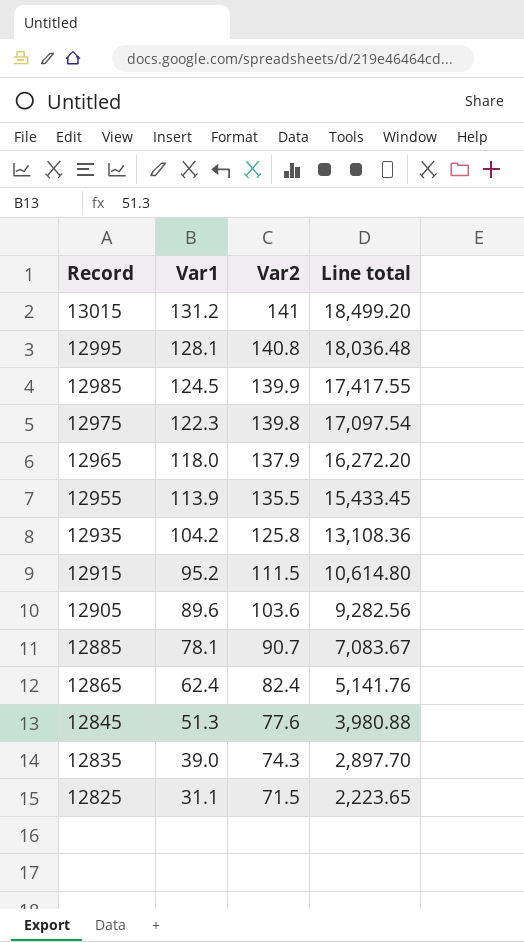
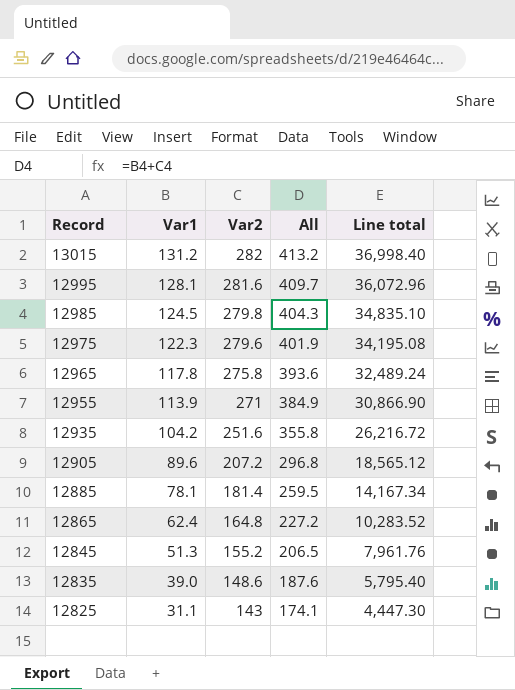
column All | formula: none -> [Var1] + [Var2]
row 12915: 95.2 | 111.5 | 10,614.80 -> none
13015 | Var2: 141 -> 282
13015 | Line total: 18,499.20 -> 36,998.40
12995 | Var2: 140.8 -> 281.6
12995 | Line total: 18,036.48 -> 36,072.96
12985 | Var2: 139.9 -> 279.8
12985 | Line total: 17,417.55 -> 34,835.10
12975 | Var2: 139.8 -> 279.6
12975 | Line total: 17,097.54 -> 34,195.08
12965 | Var1: 118.0 -> 117.8
12965 | Var2: 137.9 -> 275.8
12965 | Line total: 16,272.20 -> 32,489.24
12955 | Var2: 135.5 -> 271
12955 | Line total: 15,433.45 -> 30,866.90
12935 | Var2: 125.8 -> 251.6
12935 | Line total: 13,108.36 -> 26,216.72
12905 | Var2: 103.6 -> 207.2
12905 | Line total: 9,282.56 -> 18,565.12
12885 | Var2: 90.7 -> 181.4
12885 | Line total: 7,083.67 -> 14,167.34
12865 | Var2: 82.4 -> 164.8
12865 | Line total: 5,141.76 -> 10,283.52
12845 | Var2: 77.6 -> 155.2
12845 | Line total: 3,980.88 -> 7,961.76
12835 | Var2: 74.3 -> 148.6
12835 | Line total: 2,897.70 -> 5,795.40
12825 | Var2: 71.5 -> 143
12825 | Line total: 2,223.65 -> 4,447.30

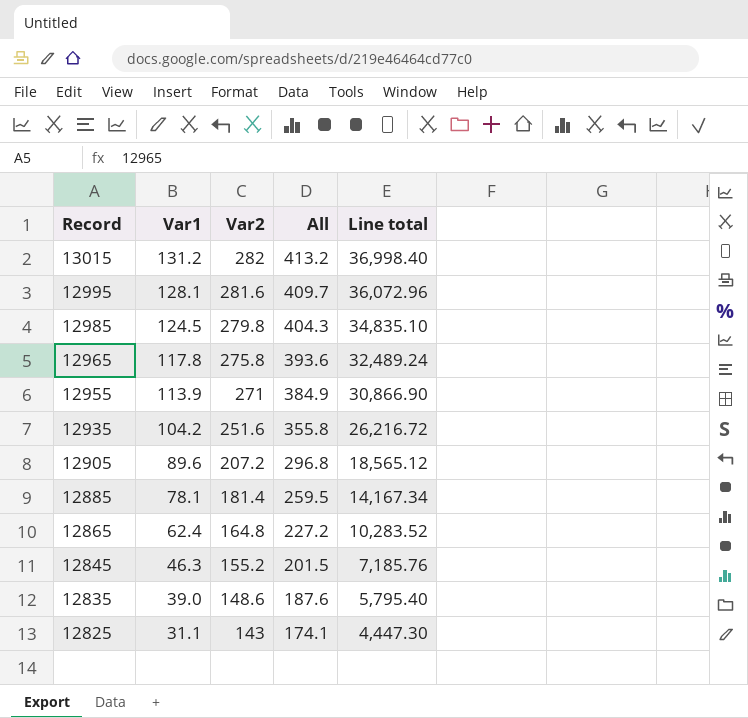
row 12975: 122.3 | 279.6 | 401.9 | 34,195.08 -> none
12845 | Var1: 51.3 -> 46.3
12845 | All: 206.5 -> 201.5
12845 | Line total: 7,961.76 -> 7,185.76

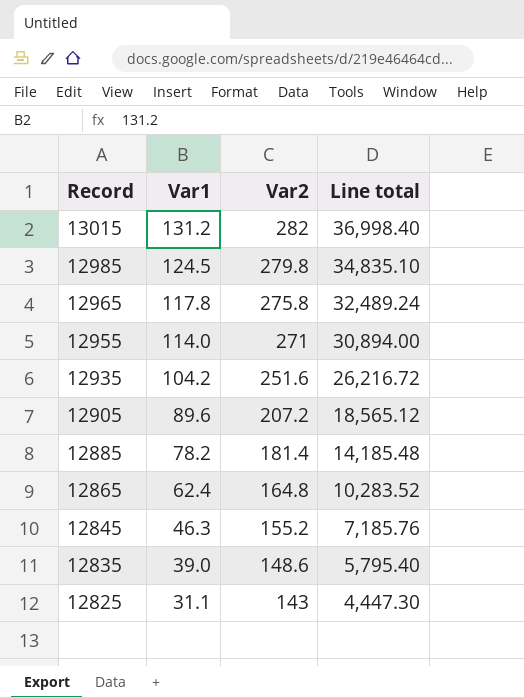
column All | formula: [Var1] + [Var2] -> none
row 12995: 128.1 | 281.6 | 409.7 | 36,072.96 -> none
12955 | Var1: 113.9 -> 114.0
12955 | Line total: 30,866.90 -> 30,894.00
12885 | Var1: 78.1 -> 78.2
12885 | Line total: 14,167.34 -> 14,185.48

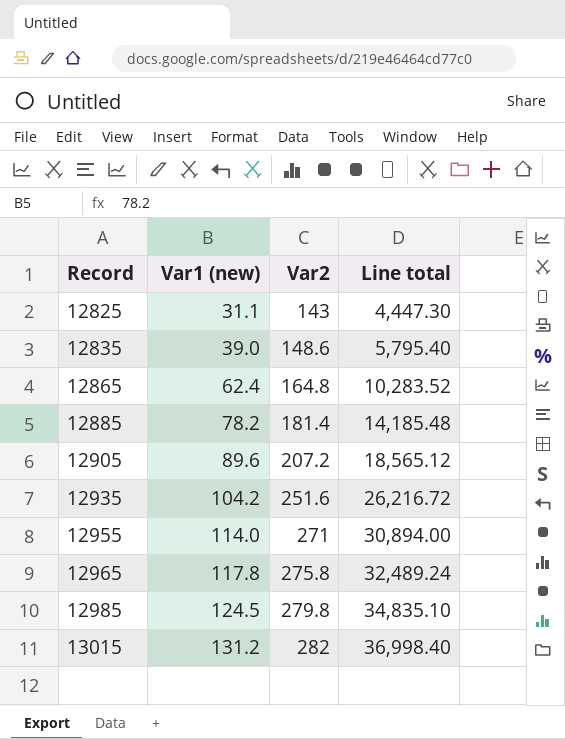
row order: Record descending -> Record ascending
column name: Var1 -> Var1 (new)
row 12845: 46.3 | 155.2 | 7,185.76 -> none

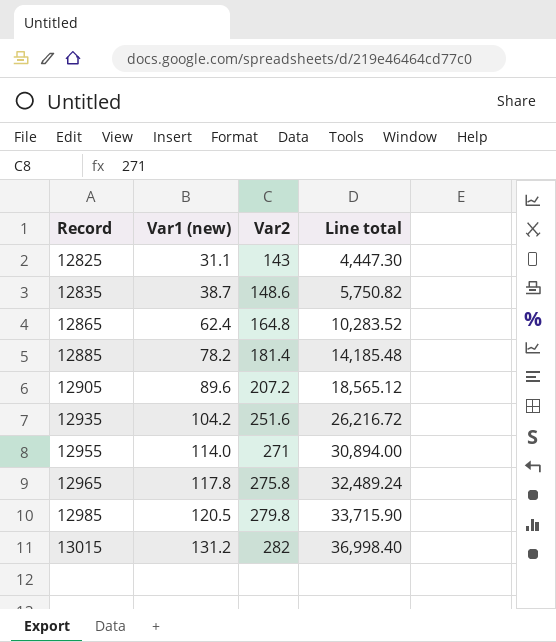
12835 | Var1 (new): 39.0 -> 38.7
12835 | Line total: 5,795.40 -> 5,750.82
12985 | Var1 (new): 124.5 -> 120.5
12985 | Line total: 34,835.10 -> 33,715.90

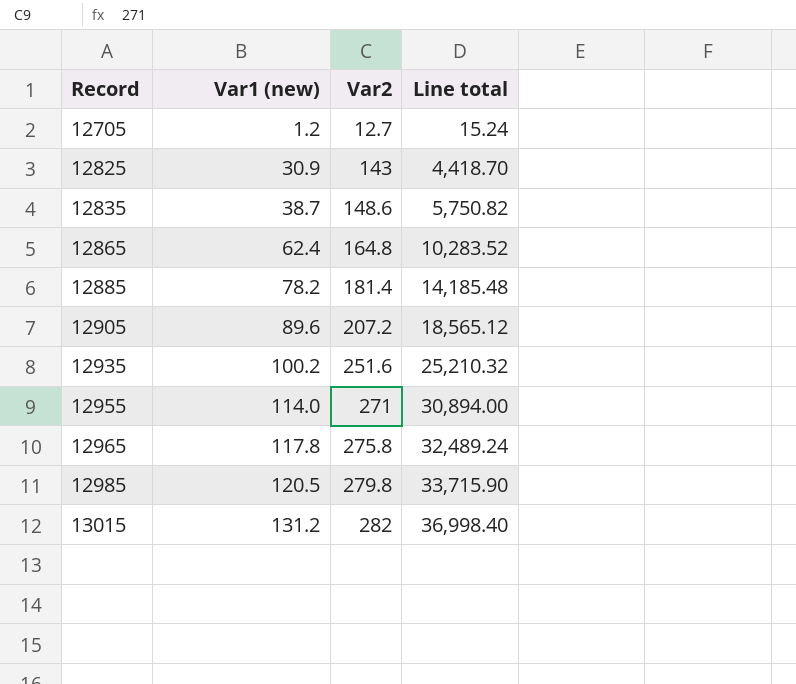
row 12705: none -> 1.2 | 12.7 | 15.24
12825 | Var1 (new): 31.1 -> 30.9
12825 | Line total: 4,447.30 -> 4,418.70
12935 | Var1 (new): 104.2 -> 100.2
12935 | Line total: 26,216.72 -> 25,210.32

